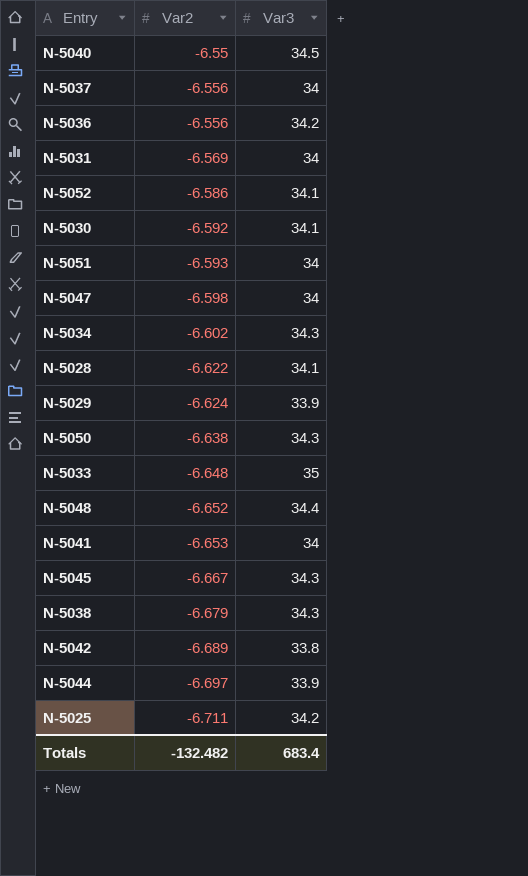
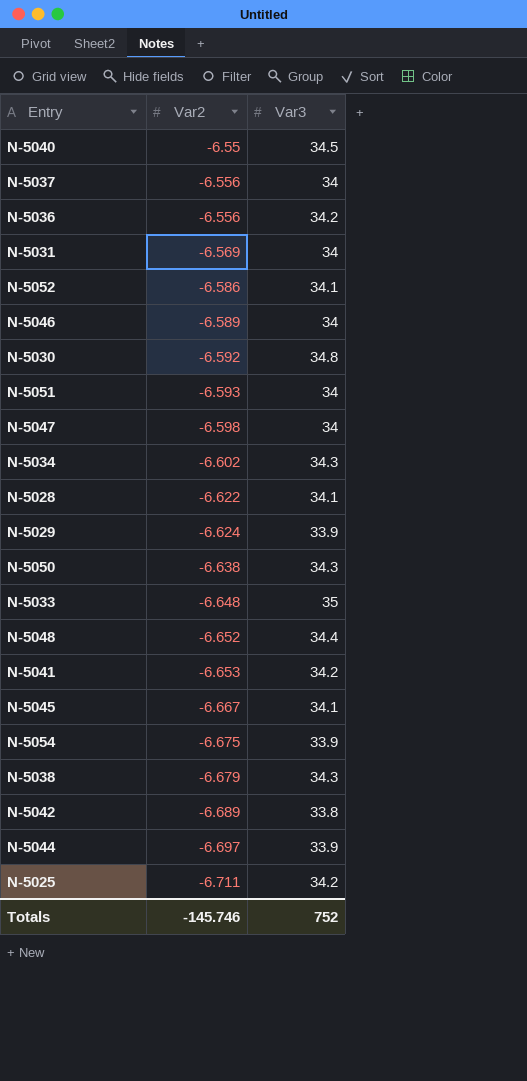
row N-5046: none -> -6.589 | 34
N-5030 | Var3: 34.1 -> 34.8
N-5041 | Var3: 34 -> 34.2
N-5045 | Var3: 34.3 -> 34.1
row N-5054: none -> -6.675 | 33.9
Totals | Var2: -132.482 -> -145.746
Totals | Var3: 683.4 -> 752

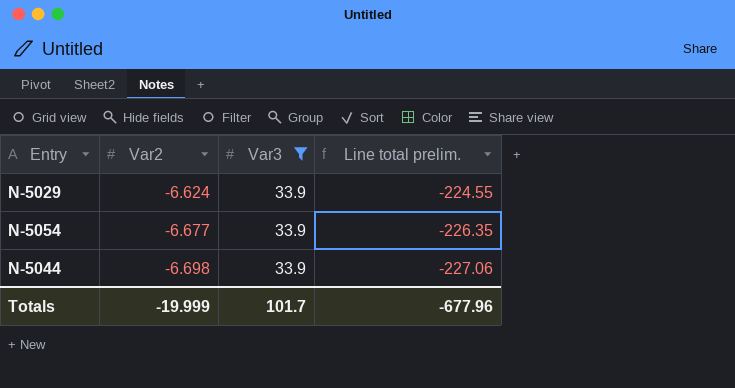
filter: none -> Var3 = 33.9
column Line total prelim. | formula: none -> [Var2] * [Var3]
N-5054 | Var2: -6.675 -> -6.677
N-5044 | Var2: -6.697 -> -6.698
Totals | Var2: -145.746 -> -19.999
Totals | Var3: 752 -> 101.7

